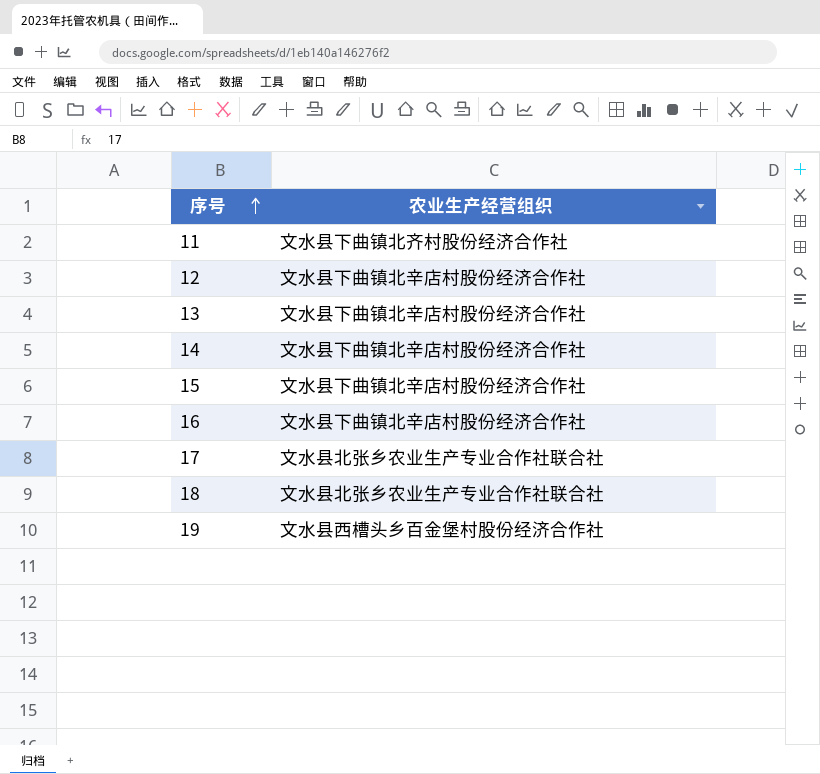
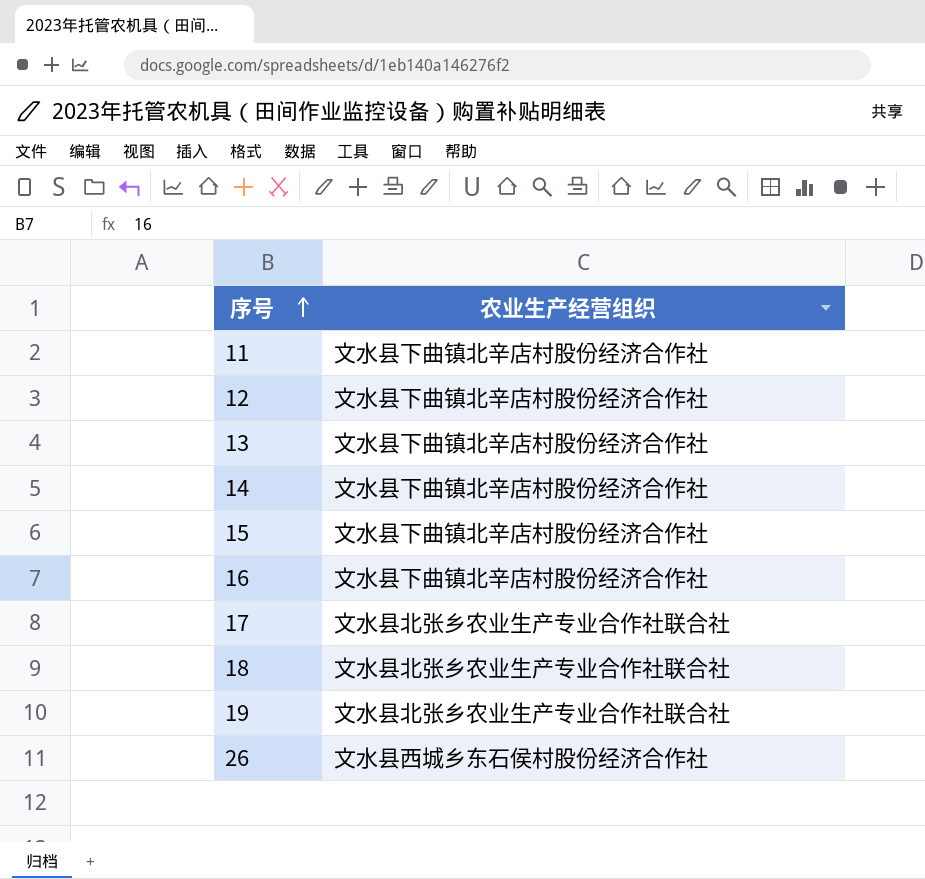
11 | 农业生产经营组织: 文水县下曲镇北齐村股份经济合作社 -> 文水县下曲镇北辛店村股份经济合作社
19 | 农业生产经营组织: 文水县西槽头乡百金堡村股份经济合作社 -> 文水县北张乡农业生产专业合作社联合社
row 26: none -> 文水县西城乡东石侯村股份经济合作社

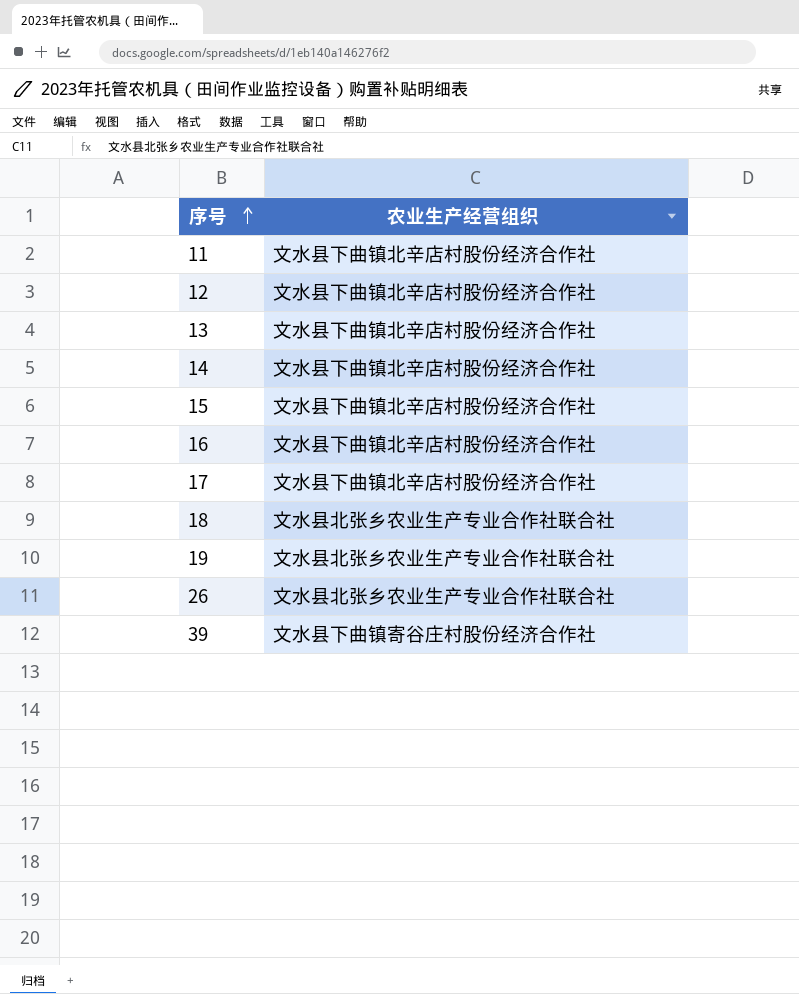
17 | 农业生产经营组织: 文水县北张乡农业生产专业合作社联合社 -> 文水县下曲镇北辛店村股份经济合作社
26 | 农业生产经营组织: 文水县西城乡东石侯村股份经济合作社 -> 文水县北张乡农业生产专业合作社联合社
row 39: none -> 文水县下曲镇寄谷庄村股份经济合作社

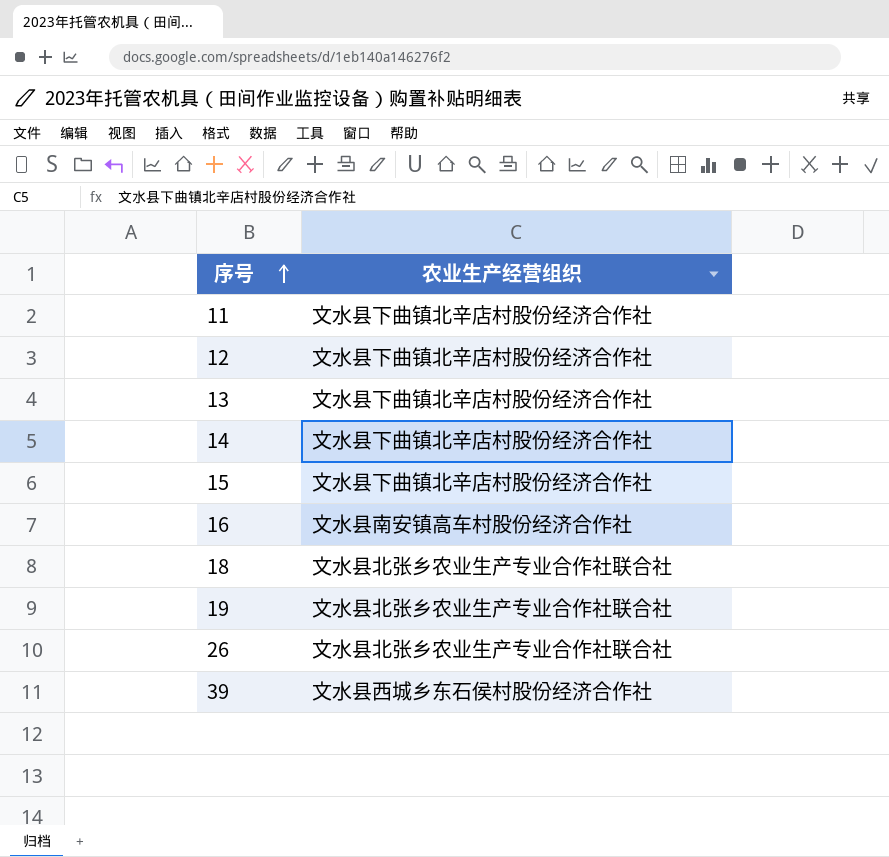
row 17: 文水县下曲镇北辛店村股份经济合作社 -> none
16 | 农业生产经营组织: 文水县下曲镇北辛店村股份经济合作社 -> 文水县南安镇高车村股份经济合作社
39 | 农业生产经营组织: 文水县下曲镇寄谷庄村股份经济合作社 -> 文水县西城乡东石侯村股份经济合作社

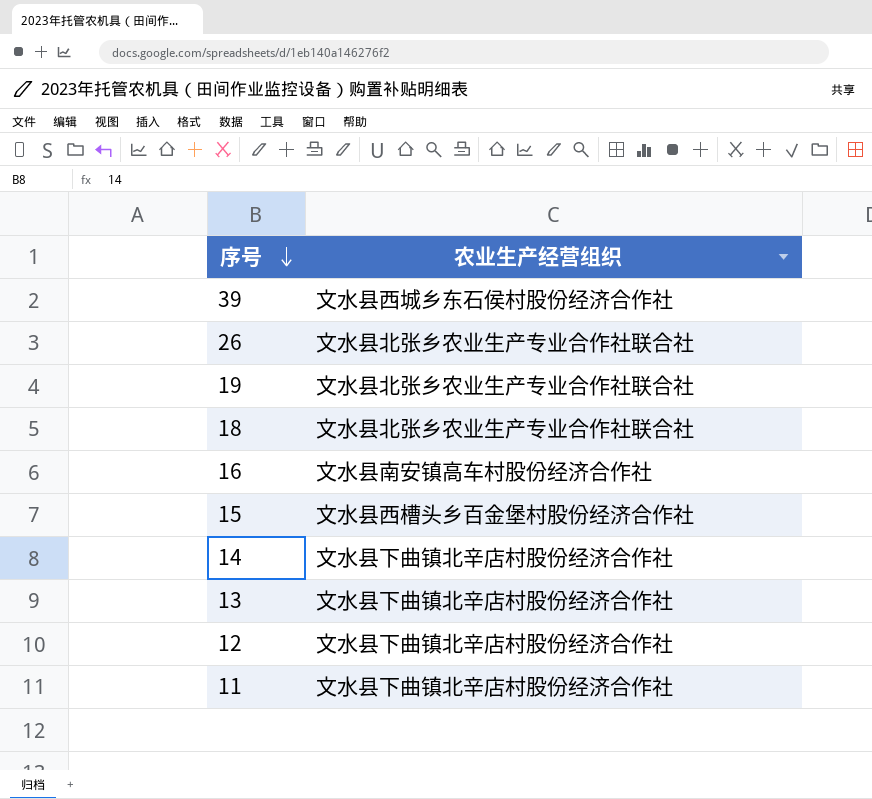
row order: 序号 ascending -> 序号 descending
15 | 农业生产经营组织: 文水县下曲镇北辛店村股份经济合作社 -> 文水县西槽头乡百金堡村股份经济合作社

